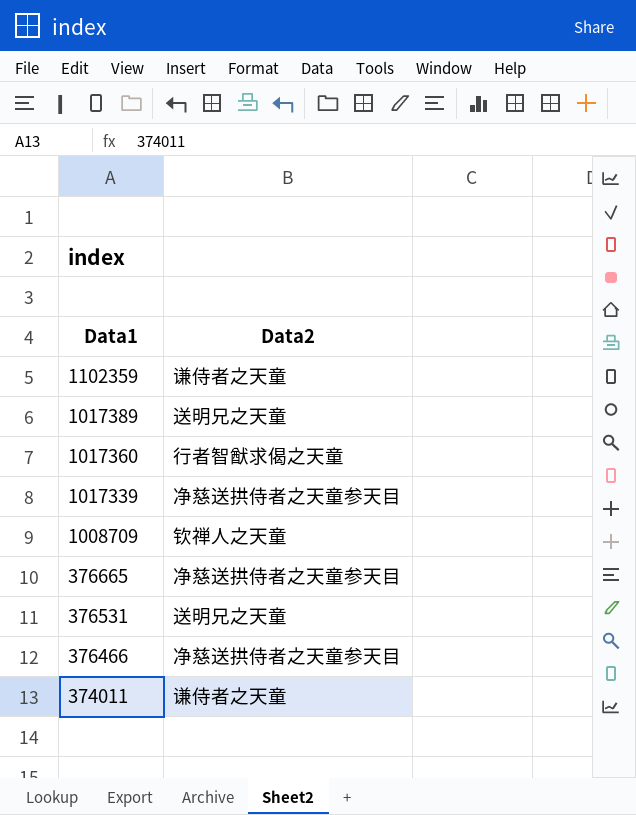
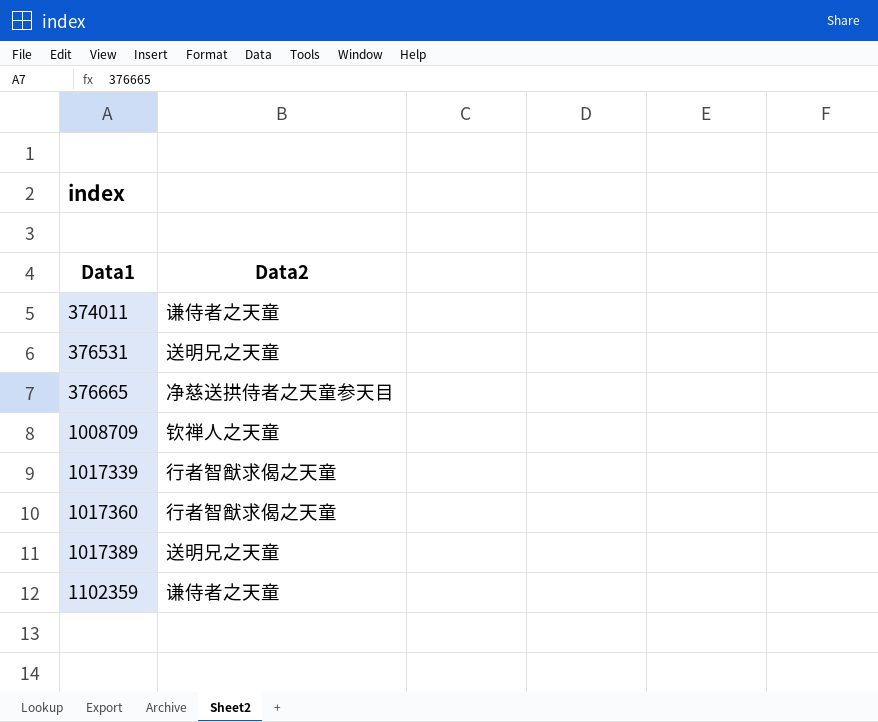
row order: Data1 descending -> Data1 ascending
row 376466: 净慈送拱侍者之天童参天目 -> none
1017339 | Data2: 净慈送拱侍者之天童参天目 -> 行者智猷求偈之天童

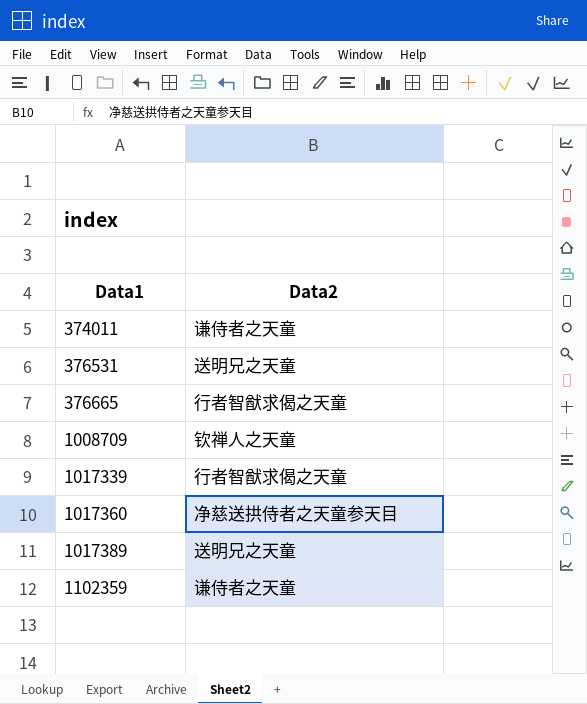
376665 | Data2: 净慈送拱侍者之天童参天目 -> 行者智猷求偈之天童
1017360 | Data2: 行者智猷求偈之天童 -> 净慈送拱侍者之天童参天目

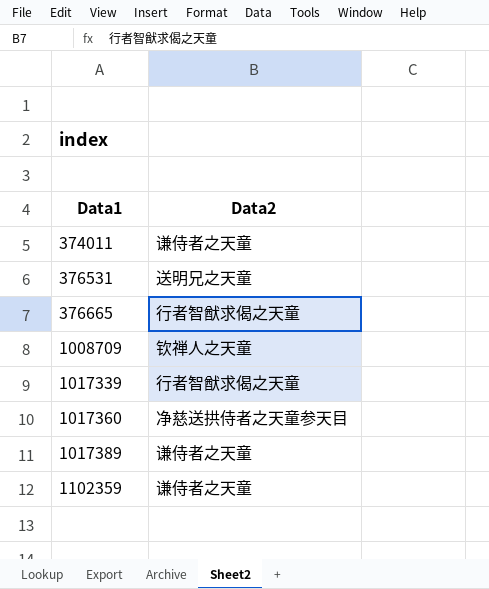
1017389 | Data2: 送明兄之天童 -> 谦侍者之天童

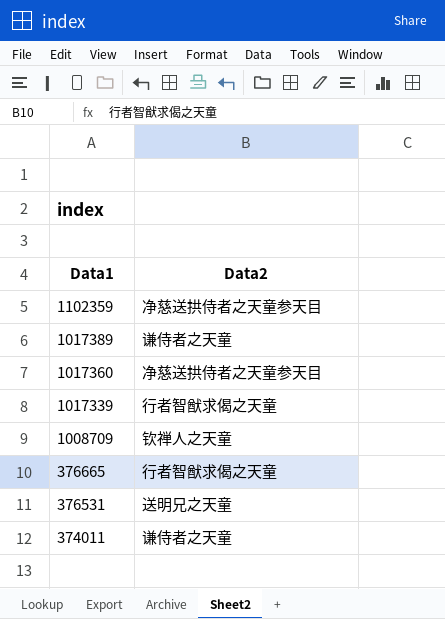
row order: Data1 ascending -> Data1 descending
1102359 | Data2: 谦侍者之天童 -> 净慈送拱侍者之天童参天目

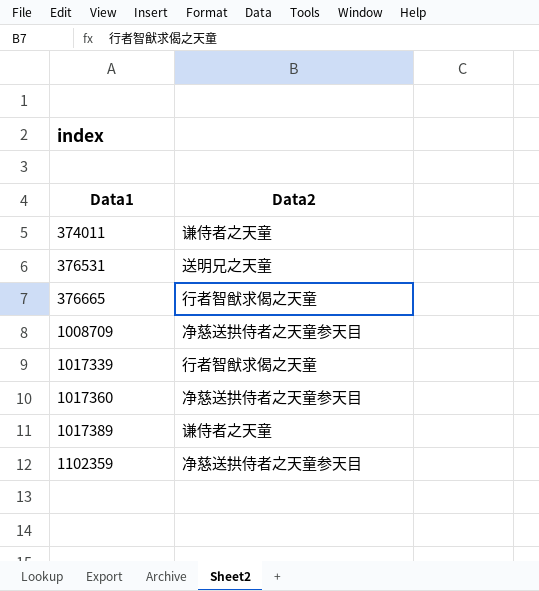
row order: Data1 descending -> Data1 ascending
1008709 | Data2: 钦禅人之天童 -> 净慈送拱侍者之天童参天目

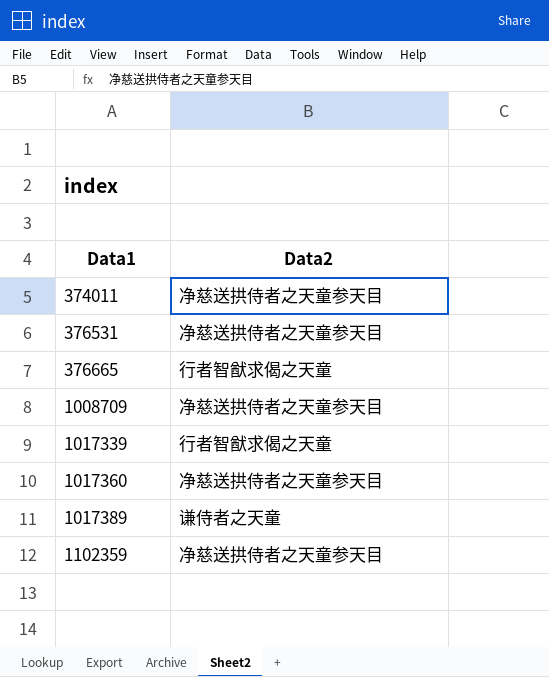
374011 | Data2: 谦侍者之天童 -> 净慈送拱侍者之天童参天目
376531 | Data2: 送明兄之天童 -> 净慈送拱侍者之天童参天目

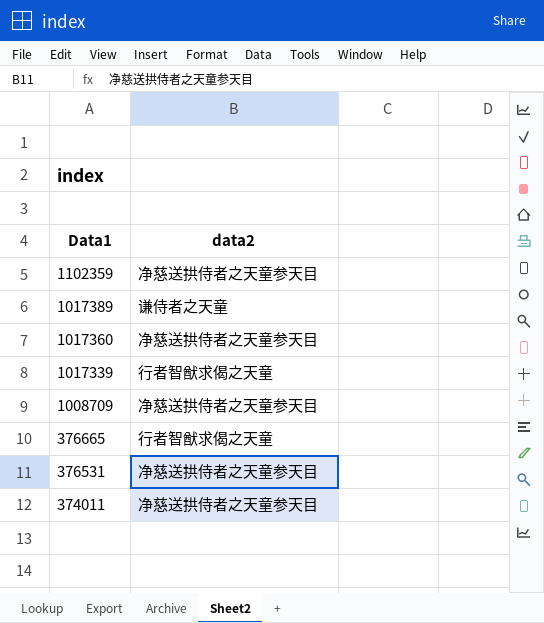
row order: Data1 ascending -> Data1 descending
column name: Data2 -> data2

